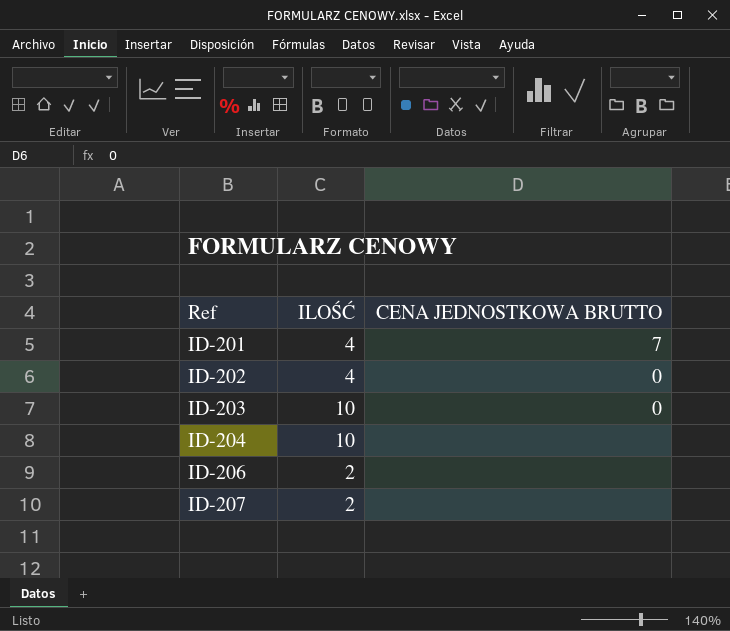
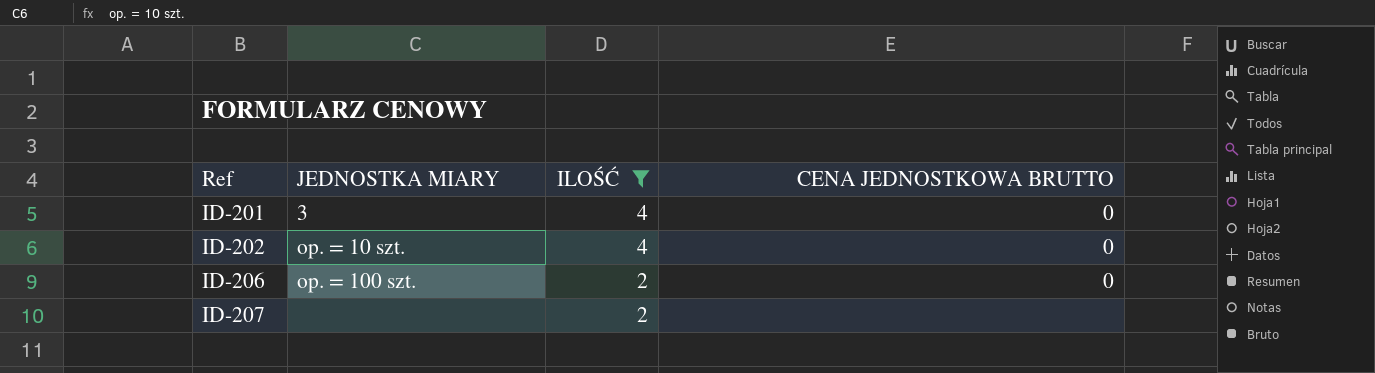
filter: none -> ILOŚĆ != 10
column JEDNOSTKA MIARY | position: none -> 2
ID-201 | CENA JEDNOSTKOWA BRUTTO: 7 -> 0
ID-206 | CENA JEDNOSTKOWA BRUTTO: none -> 0

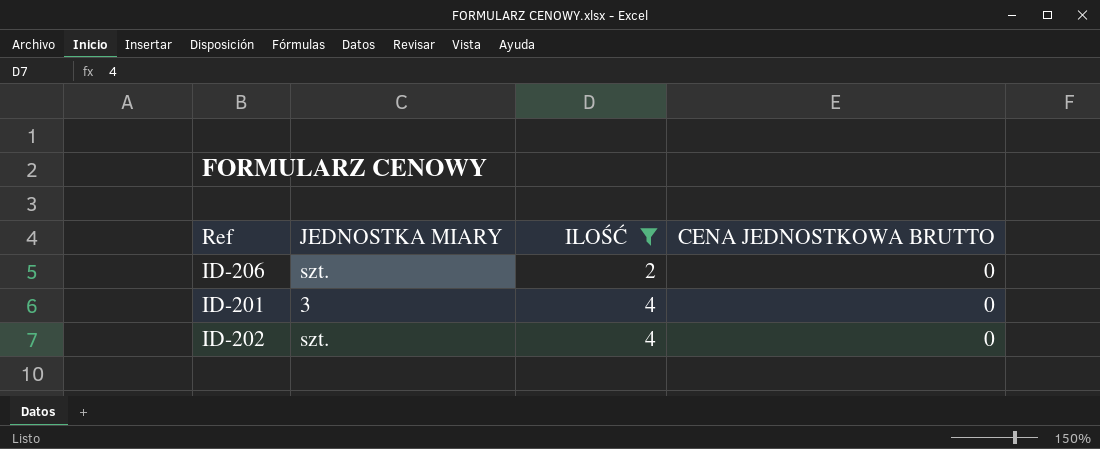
row order: Ref ascending -> ILOŚĆ ascending
row ID-207: none | 2 | none -> none
ID-206 | JEDNOSTKA MIARY: op. = 100 szt. -> szt.
ID-202 | JEDNOSTKA MIARY: op. = 10 szt. -> szt.

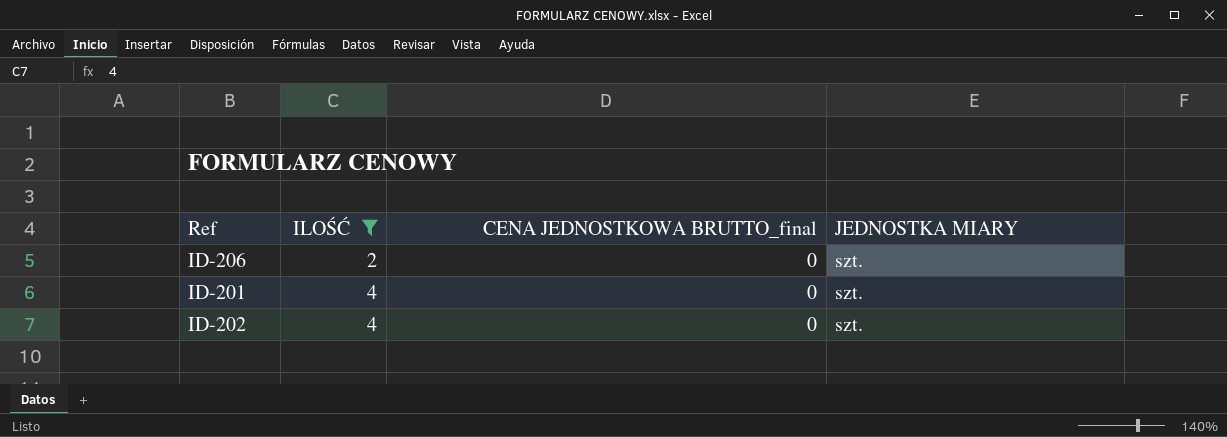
column name: CENA JEDNOSTKOWA BRUTTO -> CENA JEDNOSTKOWA BRUTTO_final
column JEDNOSTKA MIARY | position: 2 -> 4
ID-201 | JEDNOSTKA MIARY: 3 -> szt.

